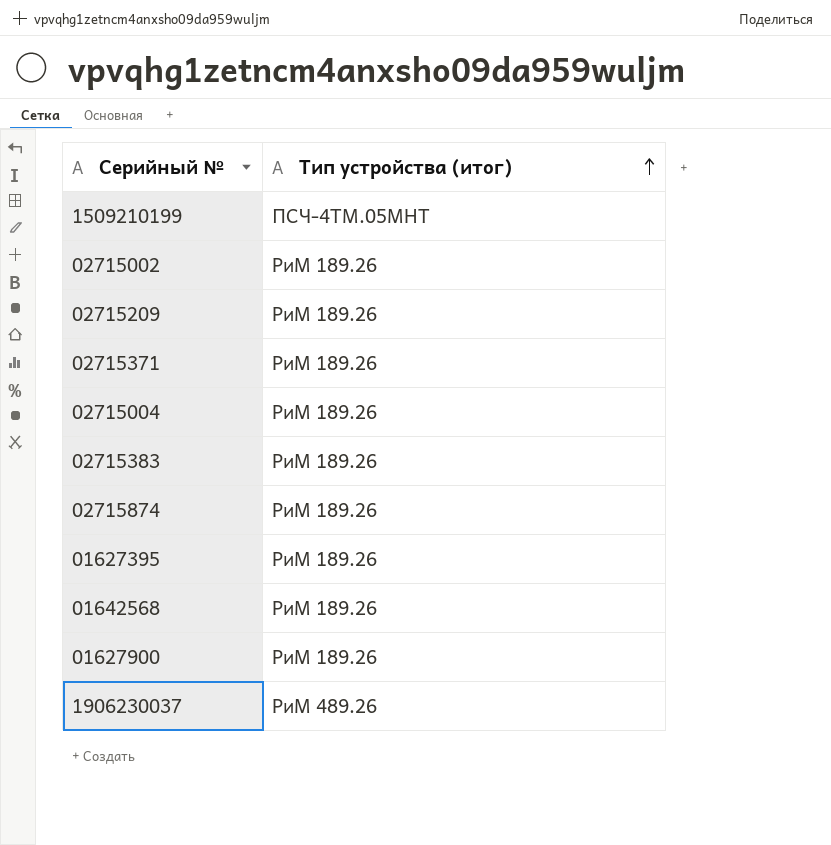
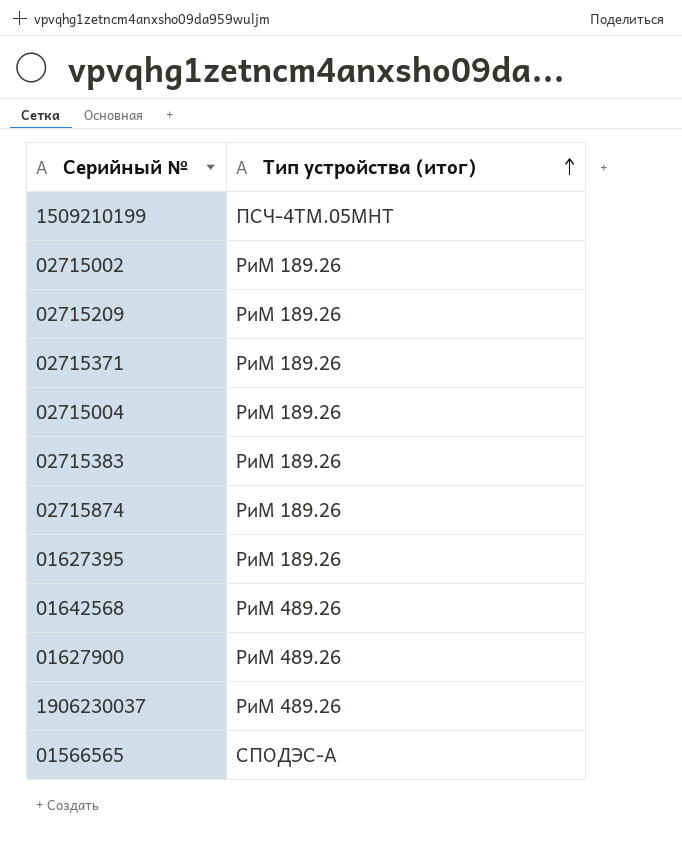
01642568 | Тип устройства (итог): РиМ 189.26 -> РиМ 489.26
01627900 | Тип устройства (итог): РиМ 189.26 -> РиМ 489.26
row 01566565: none -> СПОДЭС-A

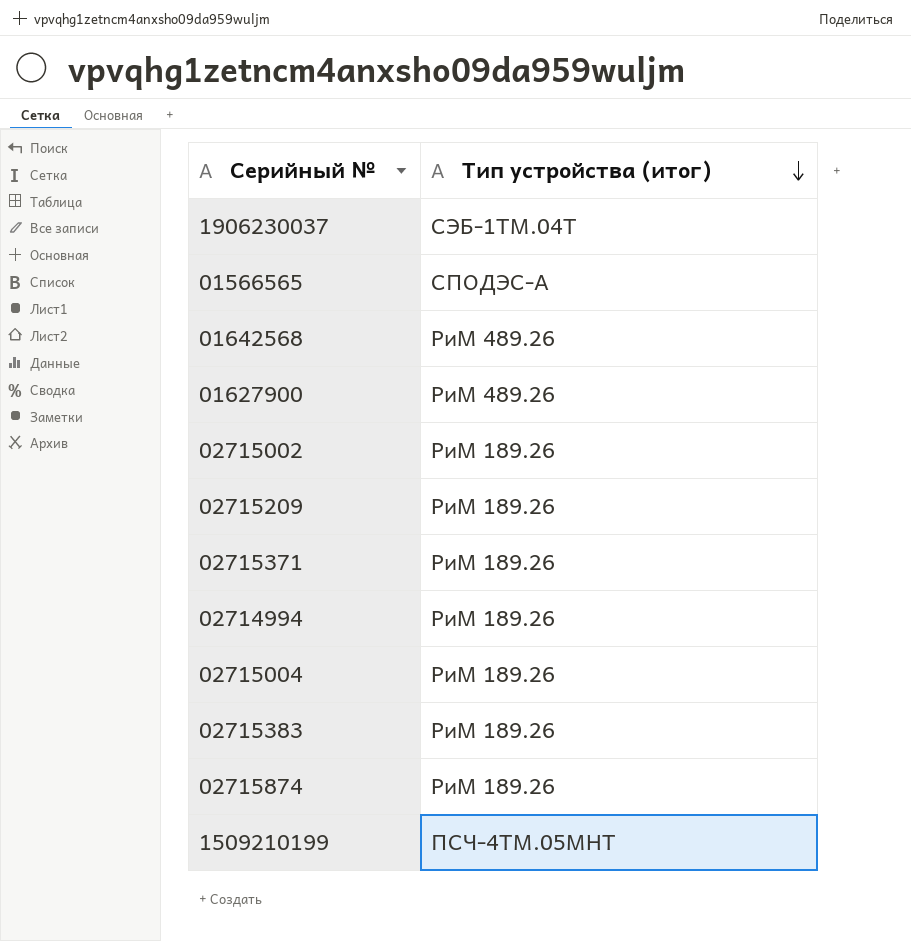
row order: Тип устройства (итог) ascending -> Тип устройства (итог) descending
row 01627395: РиМ 189.26 -> none
1906230037 | Тип устройства (итог): РиМ 489.26 -> СЭБ-1ТМ.04Т
row 02714994: none -> РиМ 189.26

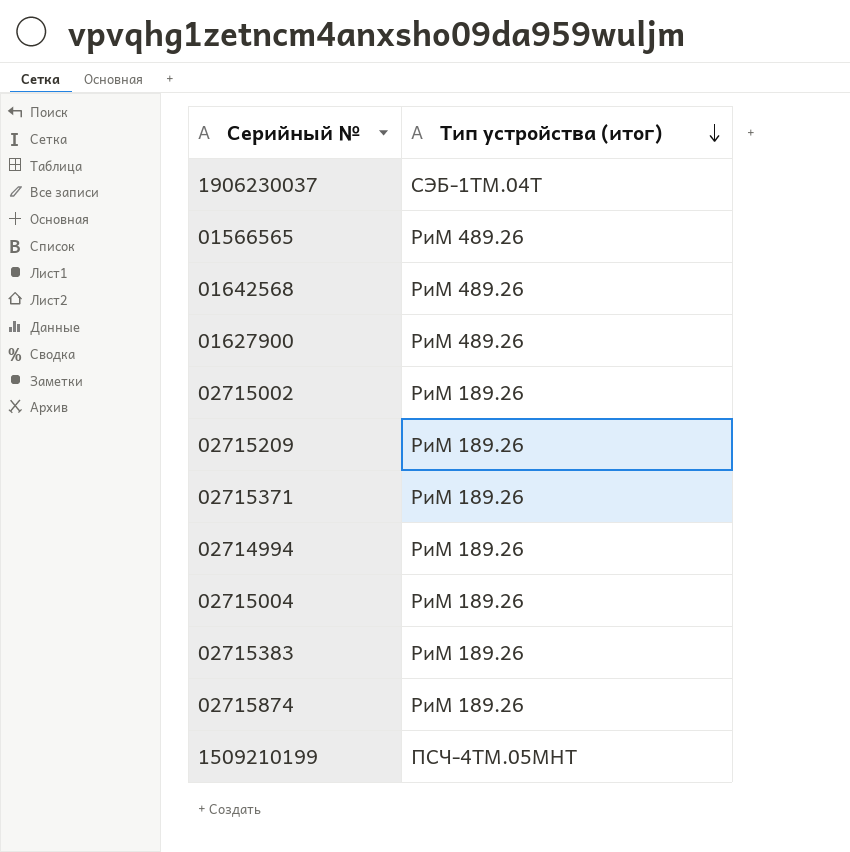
01566565 | Тип устройства (итог): СПОДЭС-A -> РиМ 489.26

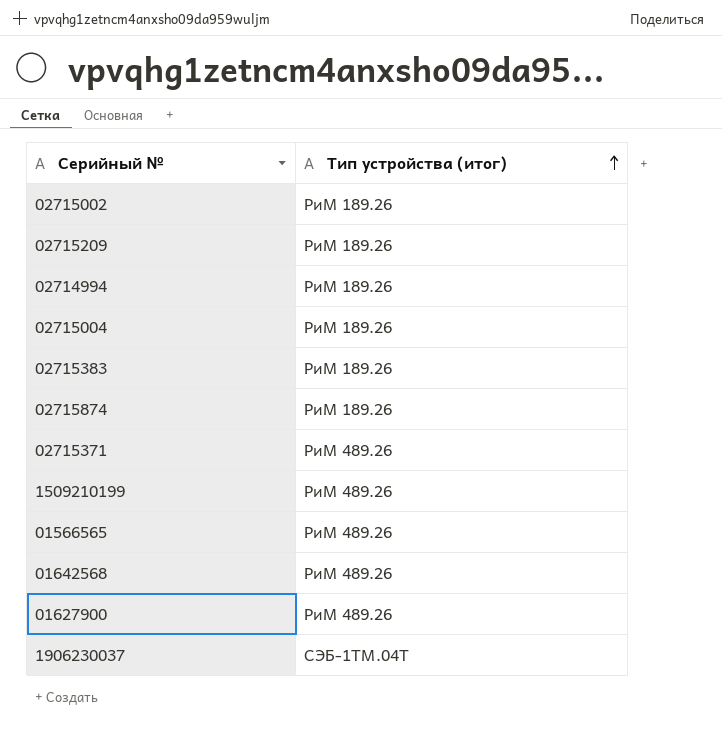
row order: Тип устройства (итог) descending -> Тип устройства (итог) ascending
02715371 | Тип устройства (итог): РиМ 189.26 -> РиМ 489.26
1509210199 | Тип устройства (итог): ПСЧ-4ТМ.05МНТ -> РиМ 489.26

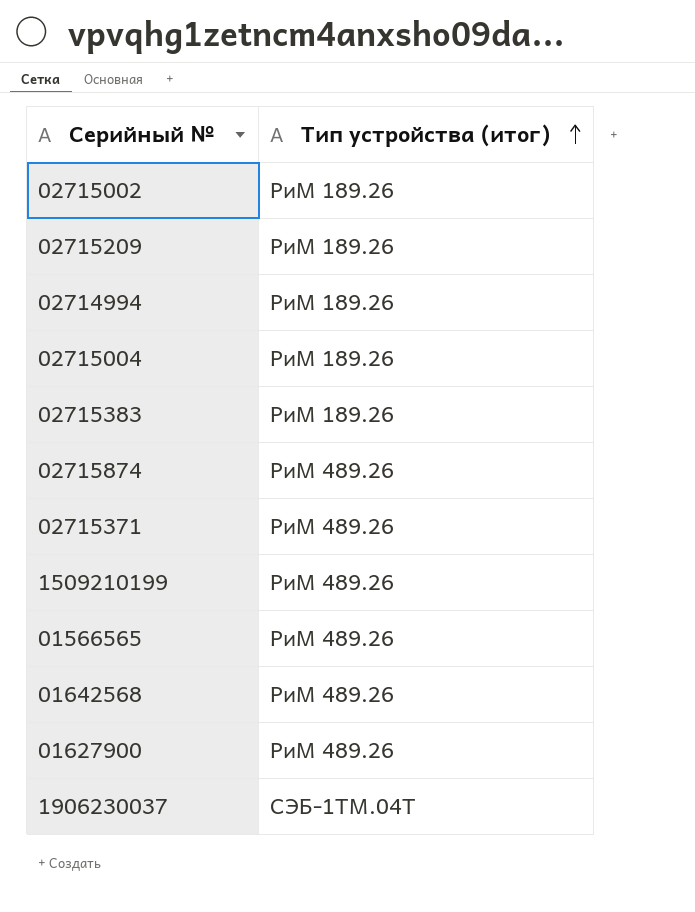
02715874 | Тип устройства (итог): РиМ 189.26 -> РиМ 489.26

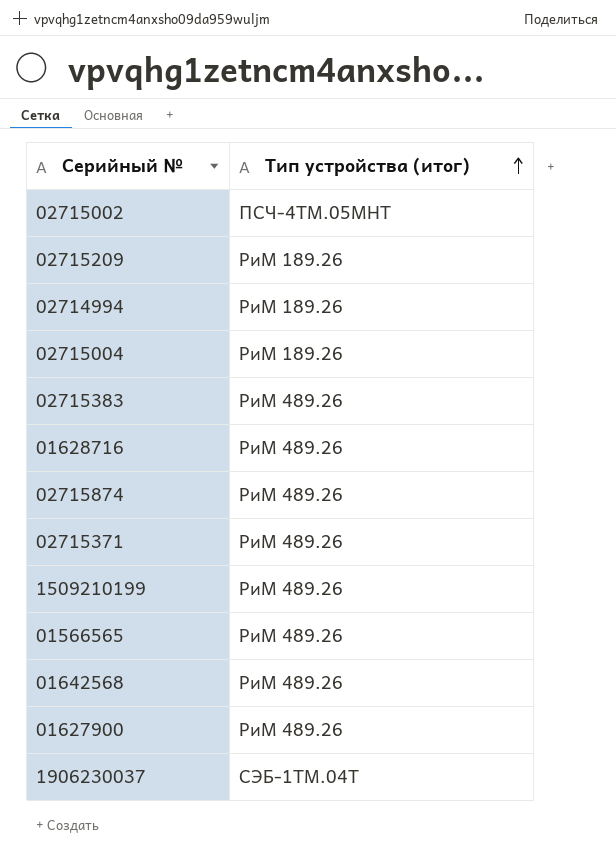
02715002 | Тип устройства (итог): РиМ 189.26 -> ПСЧ-4ТМ.05МНТ
02715383 | Тип устройства (итог): РиМ 189.26 -> РиМ 489.26
row 01628716: none -> РиМ 489.26

